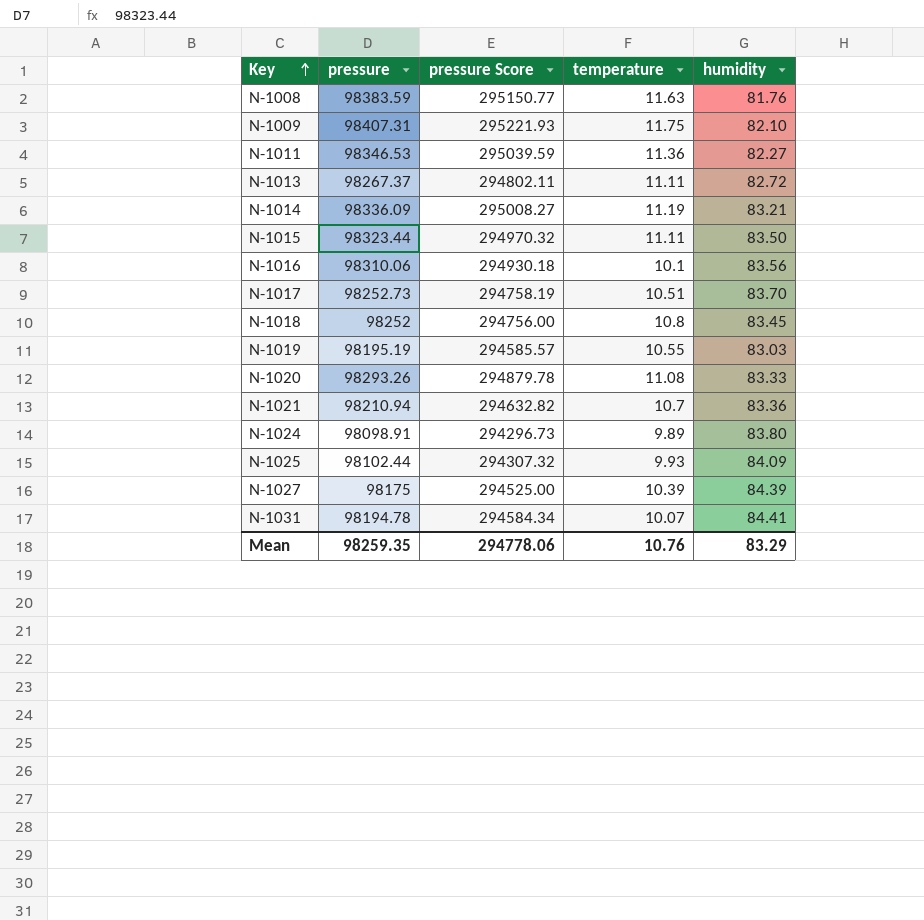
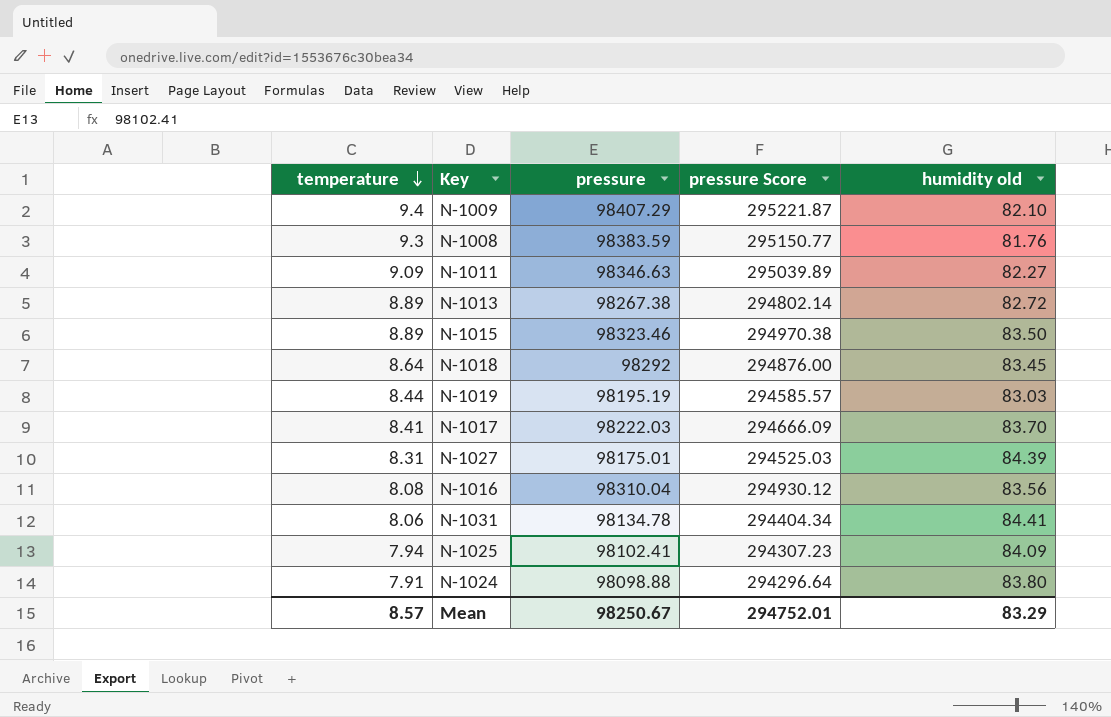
row order: Key ascending -> temperature descending
column temperature | position: 4 -> 1
column name: humidity -> humidity old
row N-1014: 98336.09 | 295008.27 | 11.19 | 83.21 -> none
row N-1020: 98293.26 | 294879.78 | 11.08 | 83.33 -> none
row N-1021: 98210.94 | 294632.82 | 10.7 | 83.36 -> none
N-1009 | temperature: 11.75 -> 9.4
N-1009 | pressure: 98407.31 -> 98407.29
N-1009 | pressure Score: 295221.93 -> 295221.87
N-1008 | temperature: 11.63 -> 9.3
N-1011 | temperature: 11.36 -> 9.09
N-1011 | pressure: 98346.53 -> 98346.63
N-1011 | pressure Score: 295039.59 -> 295039.89
N-1013 | temperature: 11.11 -> 8.89
N-1013 | pressure: 98267.37 -> 98267.38
N-1013 | pressure Score: 294802.11 -> 294802.14
N-1015 | temperature: 11.11 -> 8.89
N-1015 | pressure: 98323.44 -> 98323.46
N-1015 | pressure Score: 294970.32 -> 294970.38
N-1018 | temperature: 10.8 -> 8.64
N-1018 | pressure: 98252 -> 98292
N-1018 | pressure Score: 294756.00 -> 294876.00
N-1019 | temperature: 10.55 -> 8.44
N-1017 | temperature: 10.51 -> 8.41
N-1017 | pressure: 98252.73 -> 98222.03
N-1017 | pressure Score: 294758.19 -> 294666.09
N-1027 | temperature: 10.39 -> 8.31
N-1027 | pressure: 98175 -> 98175.01
N-1027 | pressure Score: 294525.00 -> 294525.03
N-1016 | temperature: 10.1 -> 8.08
N-1016 | pressure: 98310.06 -> 98310.04
N-1016 | pressure Score: 294930.18 -> 294930.12
N-1031 | temperature: 10.07 -> 8.06
N-1031 | pressure: 98194.78 -> 98134.78
N-1031 | pressure Score: 294584.34 -> 294404.34
N-1025 | temperature: 9.93 -> 7.94
N-1025 | pressure: 98102.44 -> 98102.41
N-1025 | pressure Score: 294307.32 -> 294307.23
N-1024 | temperature: 9.89 -> 7.91
N-1024 | pressure: 98098.91 -> 98098.88
N-1024 | pressure Score: 294296.73 -> 294296.64
Mean | temperature: 10.76 -> 8.57
Mean | pressure: 98259.35 -> 98250.67
Mean | pressure Score: 294778.06 -> 294752.01

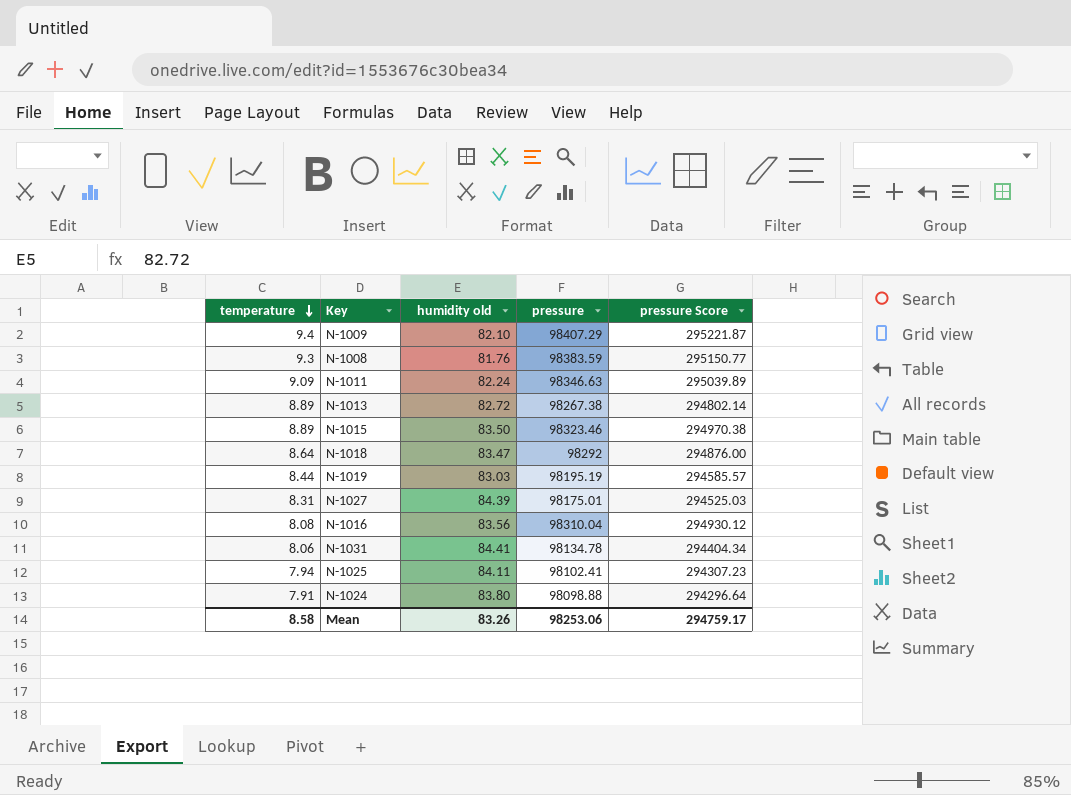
column humidity old | position: 5 -> 3
row N-1017: 8.41 | 98222.03 | 294666.09 | 83.70 -> none
N-1011 | humidity old: 82.27 -> 82.24
N-1018 | humidity old: 83.45 -> 83.47
N-1025 | humidity old: 84.09 -> 84.11
Mean | temperature: 8.57 -> 8.58
Mean | humidity old: 83.29 -> 83.26
Mean | pressure: 98250.67 -> 98253.06
Mean | pressure Score: 294752.01 -> 294759.17

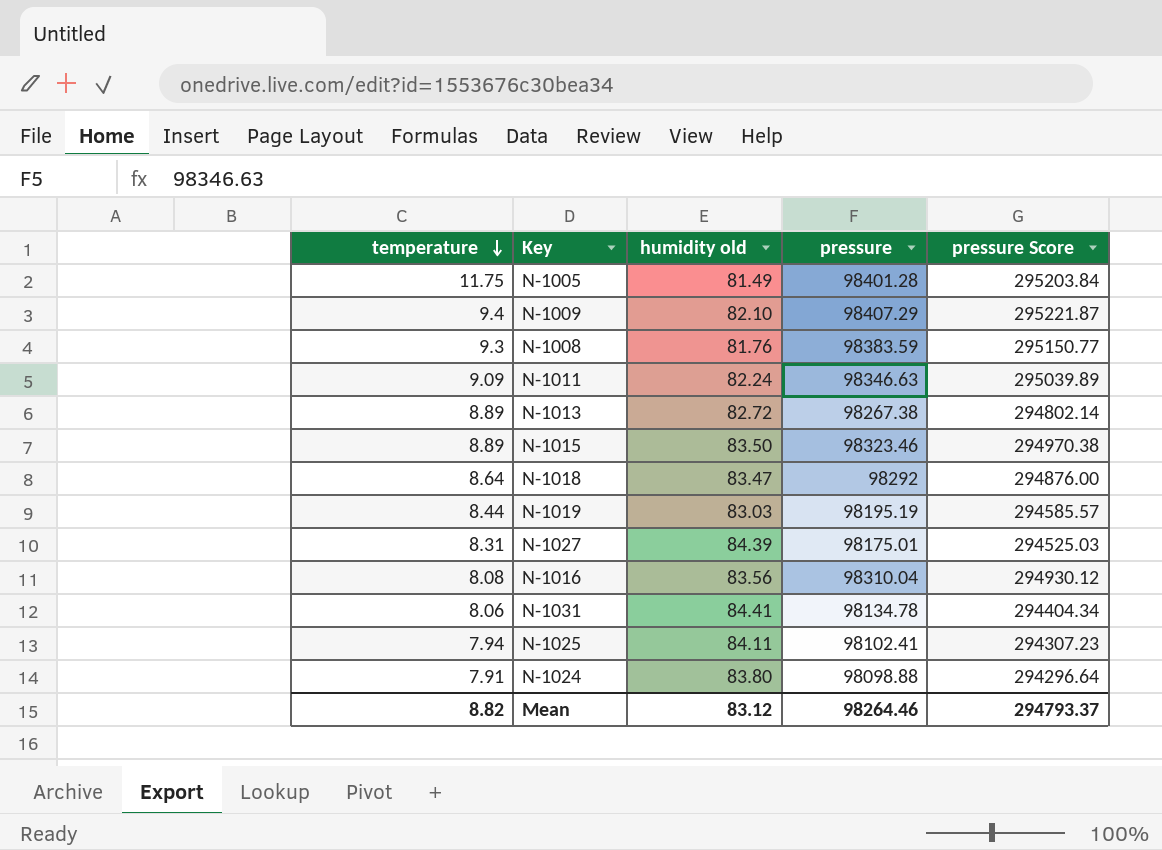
row N-1005: none -> 11.75 | 81.49 | 98401.28 | 295203.84
Mean | temperature: 8.58 -> 8.82
Mean | humidity old: 83.26 -> 83.12
Mean | pressure: 98253.06 -> 98264.46
Mean | pressure Score: 294759.17 -> 294793.37

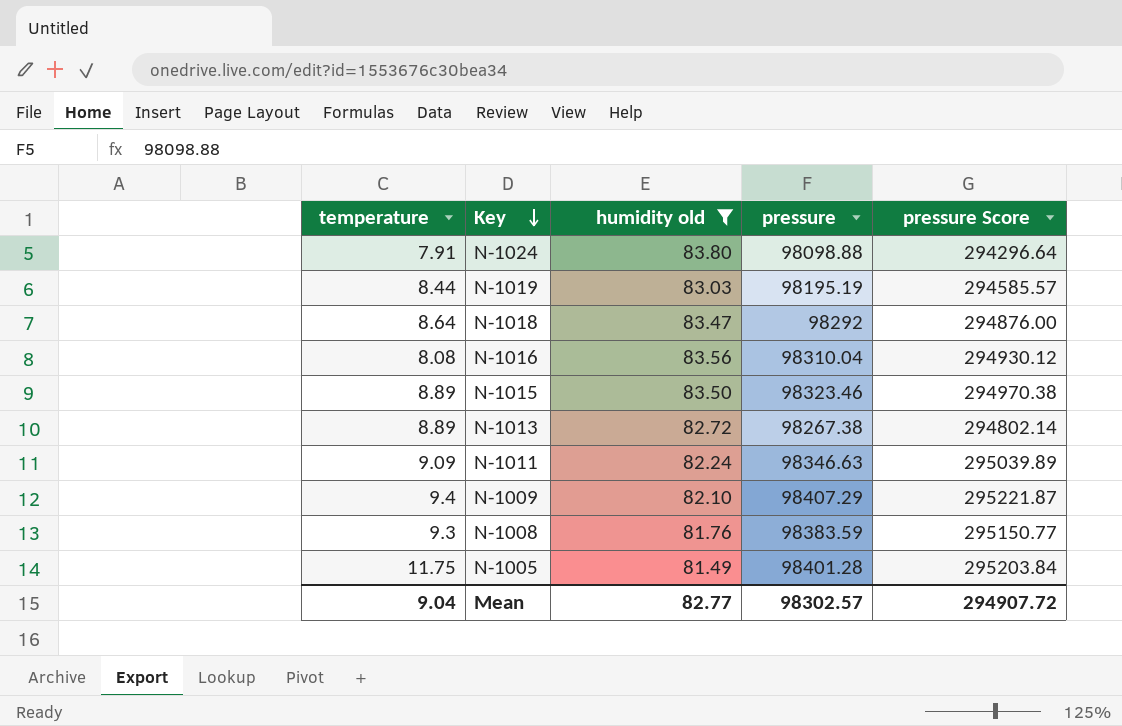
filter: none -> humidity old <= 83.80
row order: temperature descending -> Key descending
Mean | temperature: 8.82 -> 9.04
Mean | humidity old: 83.12 -> 82.77
Mean | pressure: 98264.46 -> 98302.57
Mean | pressure Score: 294793.37 -> 294907.72

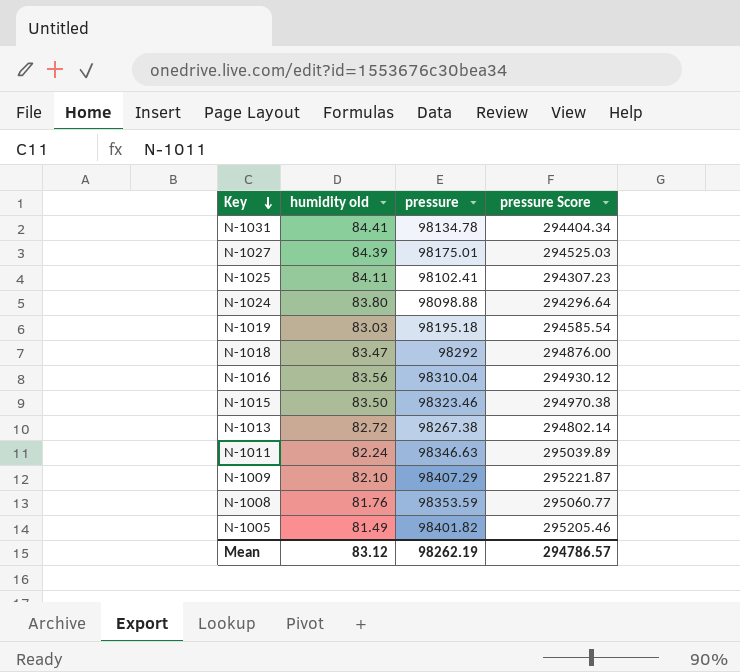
filter: humidity old <= 83.80 -> none
column temperature | position: 1 -> none
N-1019 | pressure: 98195.19 -> 98195.18
N-1019 | pressure Score: 294585.57 -> 294585.54
N-1008 | pressure: 98383.59 -> 98353.59
N-1008 | pressure Score: 295150.77 -> 295060.77
N-1005 | pressure: 98401.28 -> 98401.82
N-1005 | pressure Score: 295203.84 -> 295205.46
Mean | humidity old: 82.77 -> 83.12
Mean | pressure: 98302.57 -> 98262.19
Mean | pressure Score: 294907.72 -> 294786.57

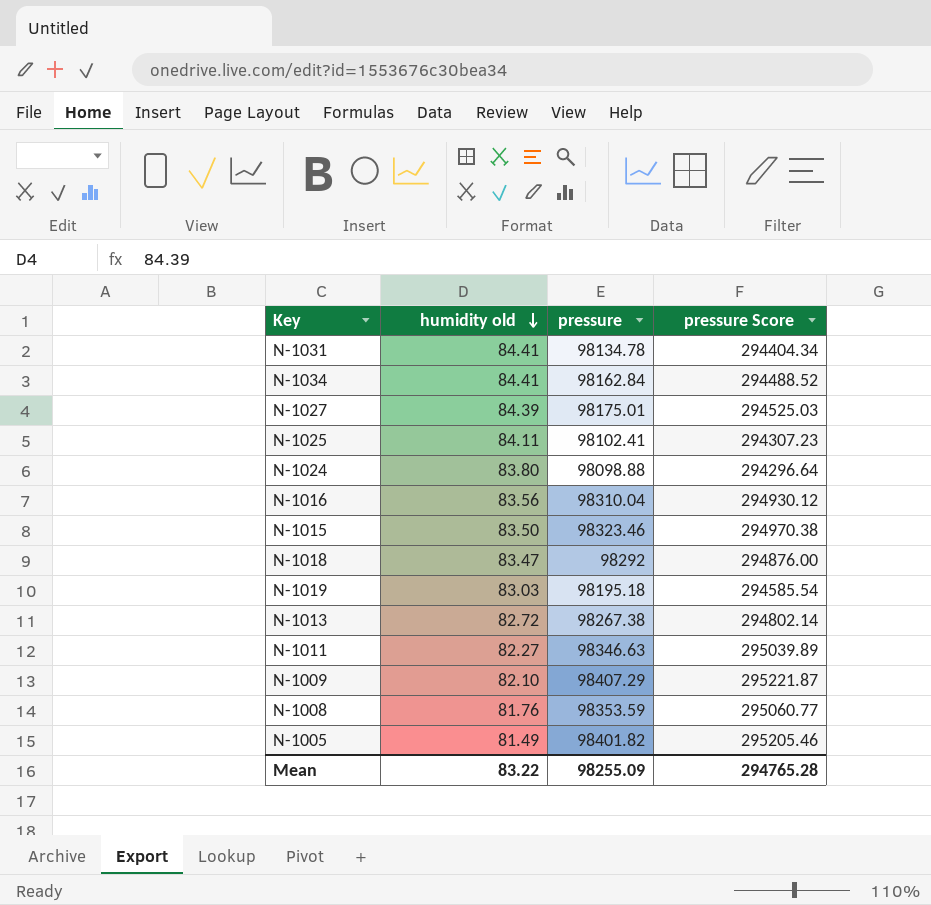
row order: Key descending -> humidity old descending
row N-1034: none -> 84.41 | 98162.84 | 294488.52
N-1011 | humidity old: 82.24 -> 82.27
Mean | humidity old: 83.12 -> 83.22
Mean | pressure: 98262.19 -> 98255.09
Mean | pressure Score: 294786.57 -> 294765.28

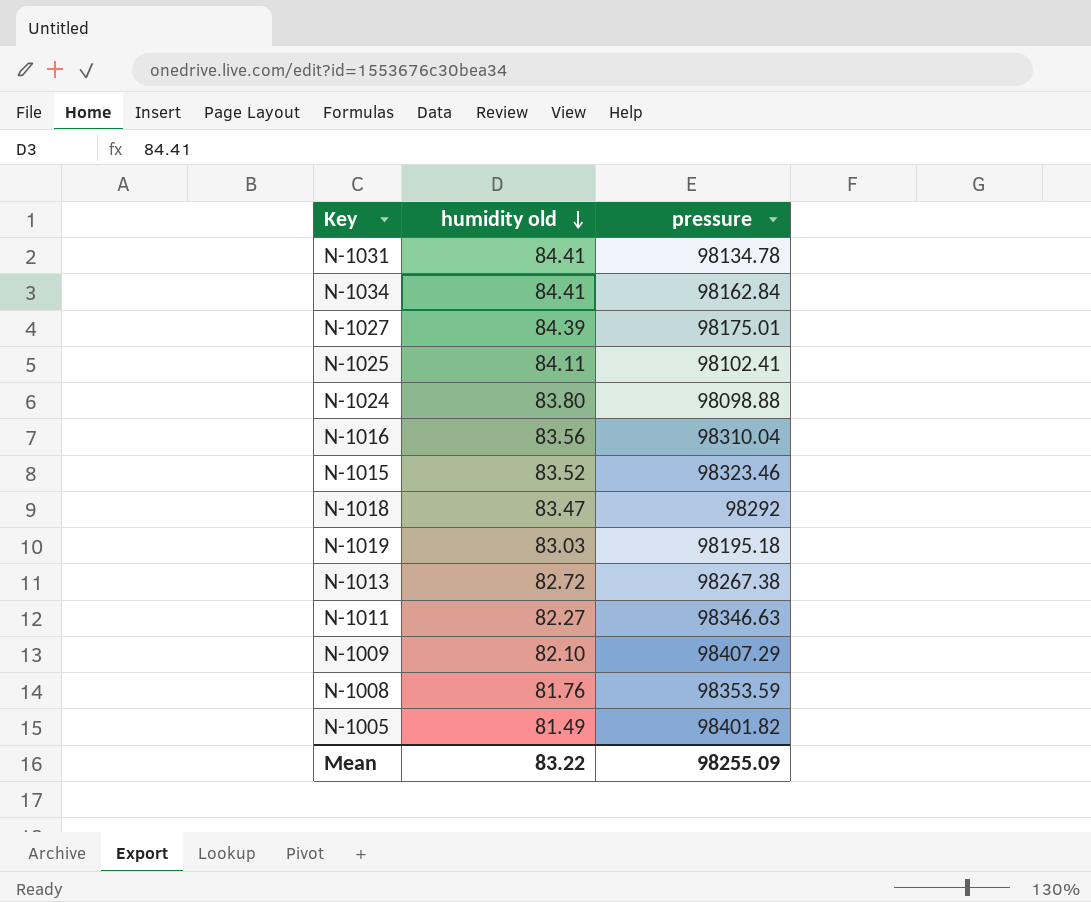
column pressure Score | formula: [pressure] * 3 -> none
N-1015 | humidity old: 83.50 -> 83.52

